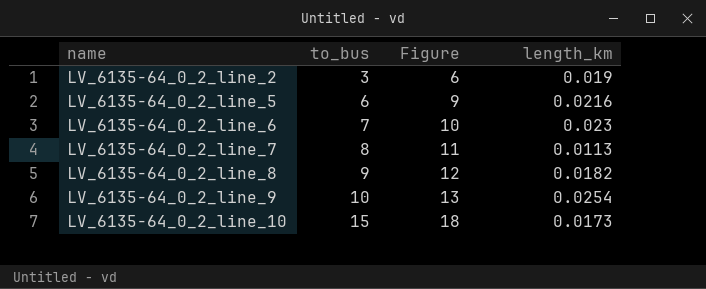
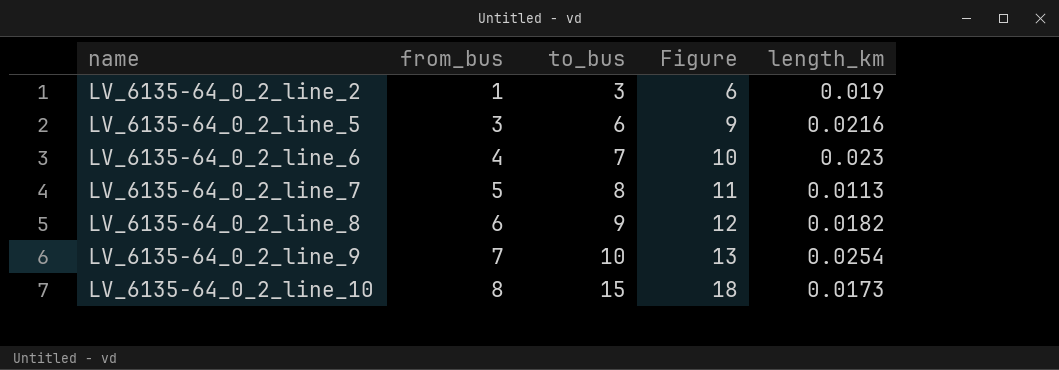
column from_bus | position: none -> 2

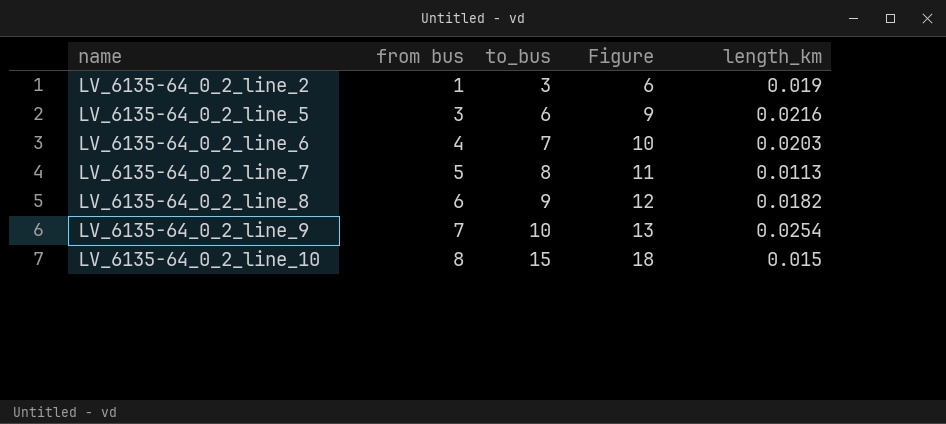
column name: from_bus -> from bus
LV_6135-64_0_2_line_6 | length_km: 0.023 -> 0.0203
LV_6135-64_0_2_line_10 | length_km: 0.0173 -> 0.015

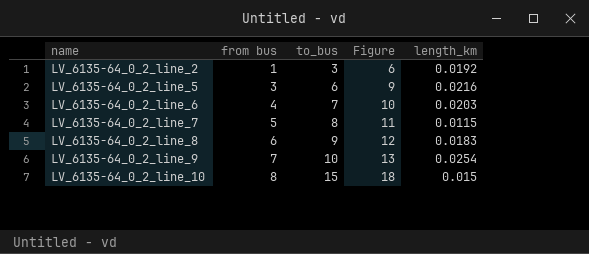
LV_6135-64_0_2_line_2 | length_km: 0.019 -> 0.0192
LV_6135-64_0_2_line_7 | length_km: 0.0113 -> 0.0115
LV_6135-64_0_2_line_8 | length_km: 0.0182 -> 0.0183

